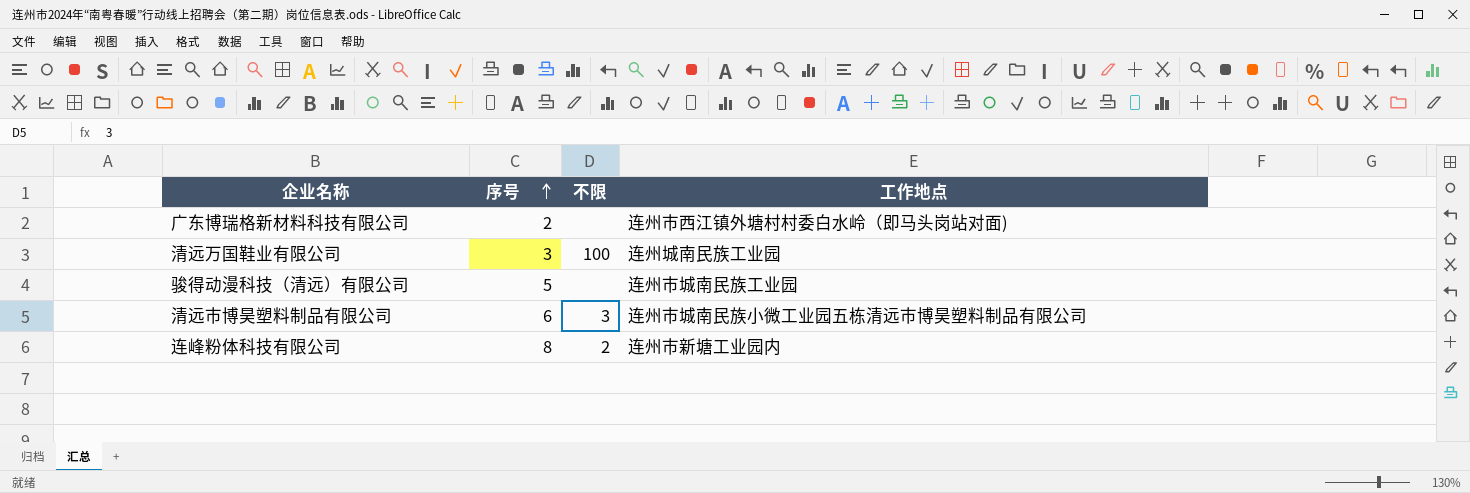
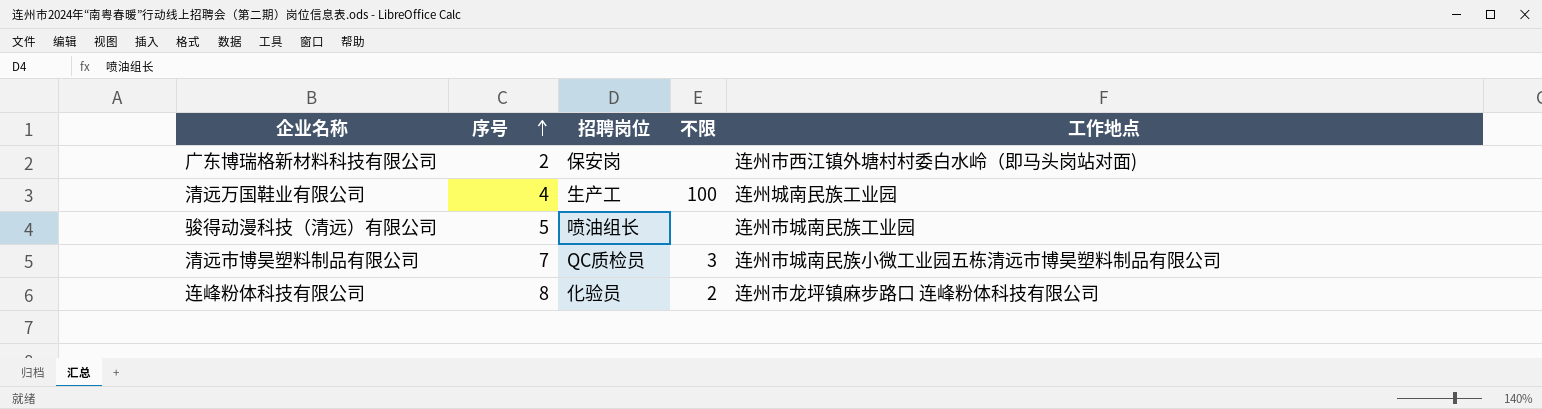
column 招聘岗位 | position: none -> 3
清远万国鞋业有限公司 | 序号: 3 -> 4
清远市博昊塑料制品有限公司 | 序号: 6 -> 7
连峰粉体科技有限公司 | 工作地点: 连州市新塘工业园内 -> 连州市龙坪镇麻步路口 连峰粉体科技有限公司

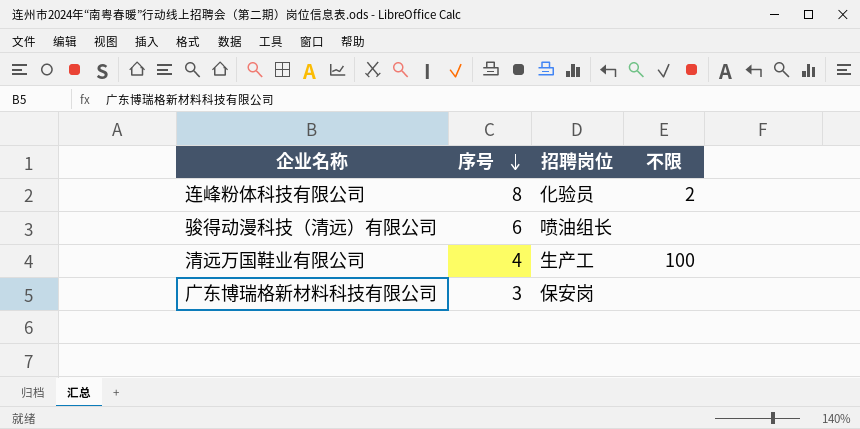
row order: 序号 ascending -> 序号 descending
column 工作地点 | position: 5 -> none
row 清远市博昊塑料制品有限公司: 7 | QC质检员 | 3 | 连州市城南民族小微工业园五栋清远市博昊塑料制品有限公司 -> none
骏得动漫科技（清远）有限公司 | 序号: 5 -> 6
广东博瑞格新材料科技有限公司 | 序号: 2 -> 3

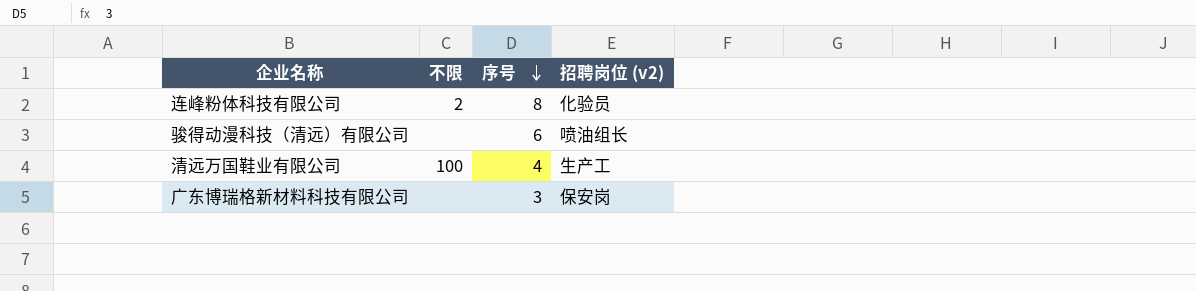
column 不限 | position: 4 -> 2
column name: 招聘岗位 -> 招聘岗位 (v2)

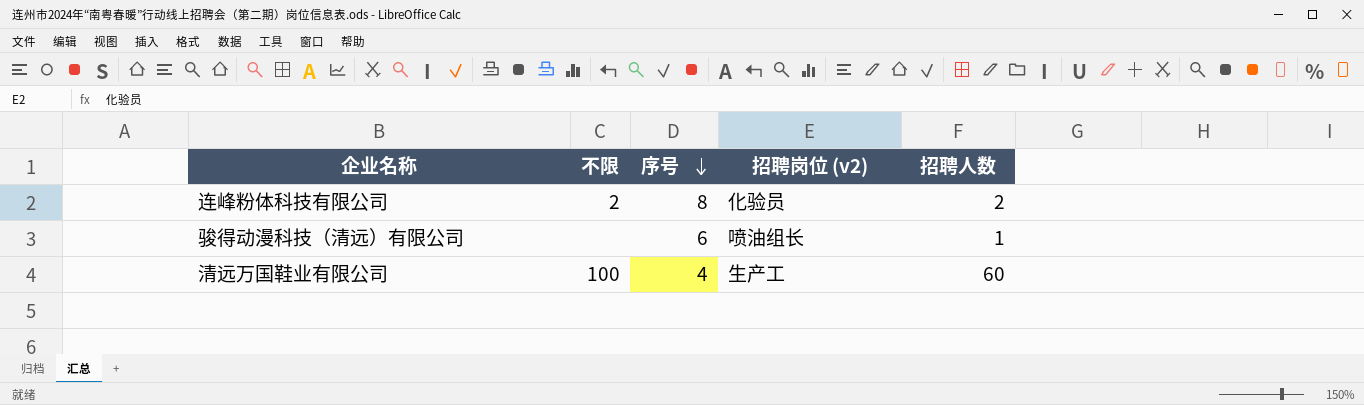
column 招聘人数 | position: none -> 5
row 广东博瑞格新材料科技有限公司: none | 3 | 保安岗 -> none

